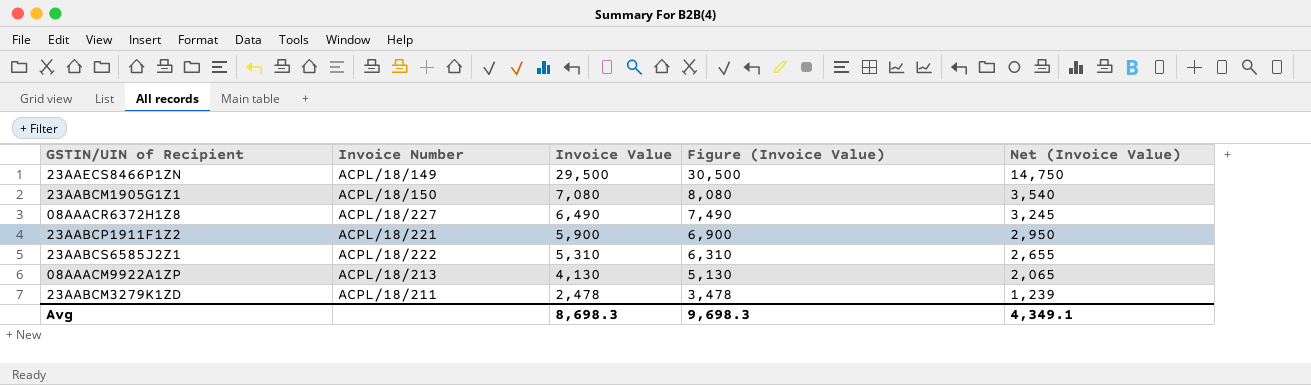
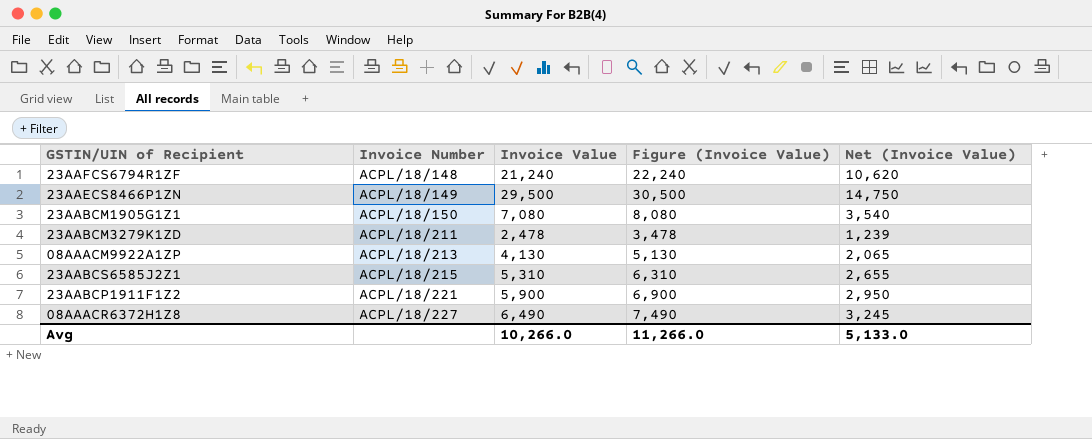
row order: Invoice Value descending -> Invoice Number ascending
row 23AAFCS6794R1ZF: none -> ACPL/18/148 | 21,240 | 22,240 | 10,620
23AABCS6585J2Z1 | Invoice Number: ACPL/18/222 -> ACPL/18/215
Avg | Invoice Value: 8,698.3 -> 10,266.0
Avg | Figure (Invoice Value): 9,698.3 -> 11,266.0
Avg | Net (Invoice Value): 4,349.1 -> 5,133.0

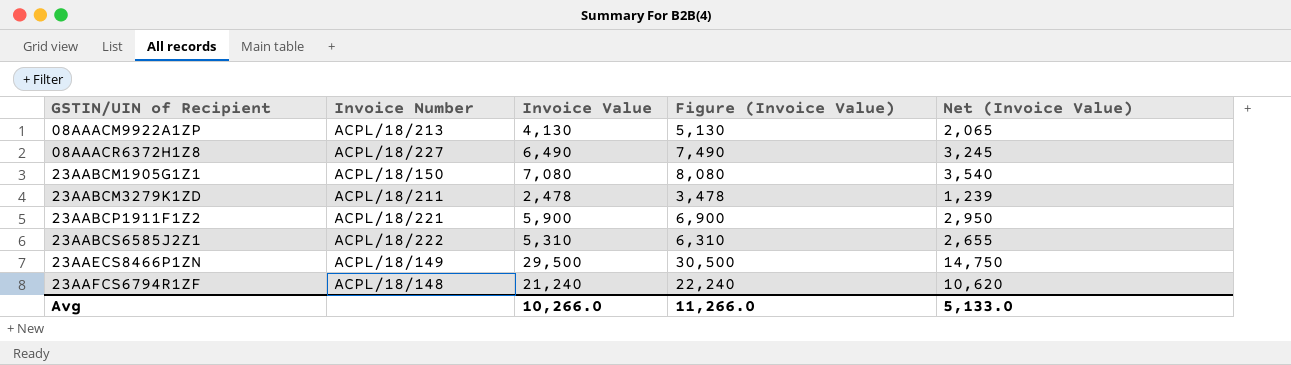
row order: Invoice Number ascending -> GSTIN/UIN of Recipient ascending
23AABCS6585J2Z1 | Invoice Number: ACPL/18/215 -> ACPL/18/222

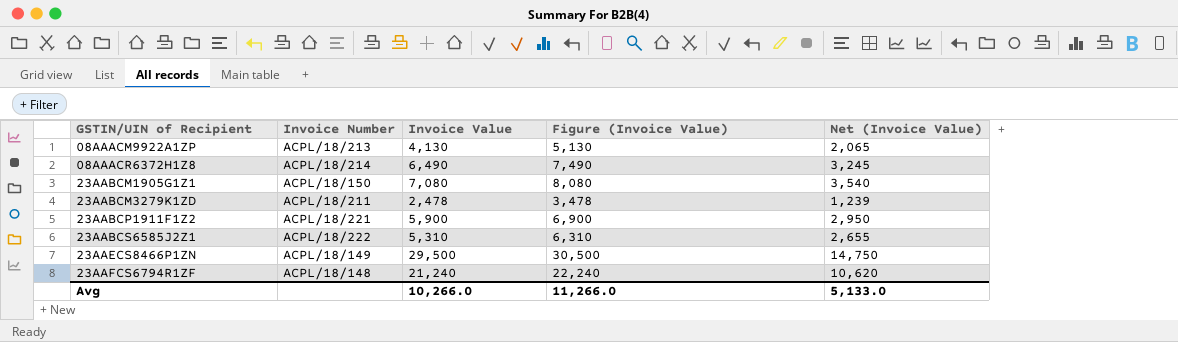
08AAACR6372H1Z8 | Invoice Number: ACPL/18/227 -> ACPL/18/214

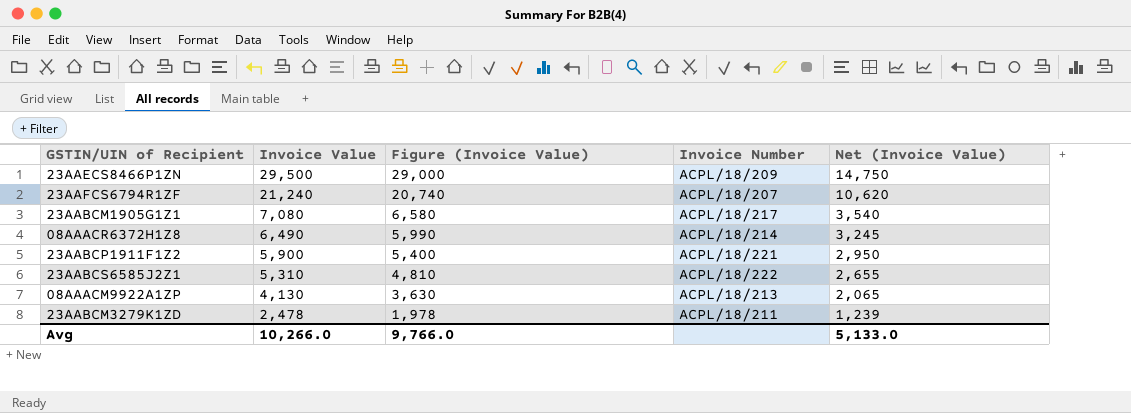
row order: GSTIN/UIN of Recipient ascending -> Invoice Value descending
column Figure (Invoice Value) | formula: [Invoice Value] + 1000 -> [Invoice Value] - 500
column Invoice Number | position: 2 -> 4
23AAECS8466P1ZN | Invoice Number: ACPL/18/149 -> ACPL/18/209
23AAFCS6794R1ZF | Invoice Number: ACPL/18/148 -> ACPL/18/207
23AABCM1905G1Z1 | Invoice Number: ACPL/18/150 -> ACPL/18/217
Avg | Figure (Invoice Value): 11,266.0 -> 9,766.0

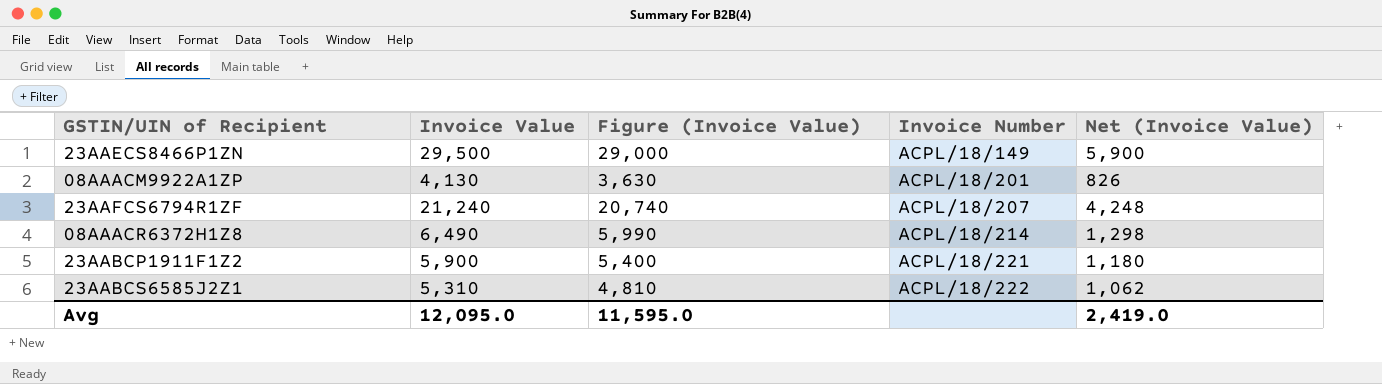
row order: Invoice Value descending -> Invoice Number ascending
column Net (Invoice Value) | formula: [Invoice Value] * 0.5 -> [Invoice Value] * 0.2
row 23AABCM1905G1Z1: 7,080 | 6,580 | ACPL/18/217 | 3,540 -> none
row 23AABCM3279K1ZD: 2,478 | 1,978 | ACPL/18/211 | 1,239 -> none
23AAECS8466P1ZN | Invoice Number: ACPL/18/209 -> ACPL/18/149
08AAACM9922A1ZP | Invoice Number: ACPL/18/213 -> ACPL/18/201
Avg | Invoice Value: 10,266.0 -> 12,095.0
Avg | Figure (Invoice Value): 9,766.0 -> 11,595.0
Avg | Net (Invoice Value): 5,133.0 -> 2,419.0

